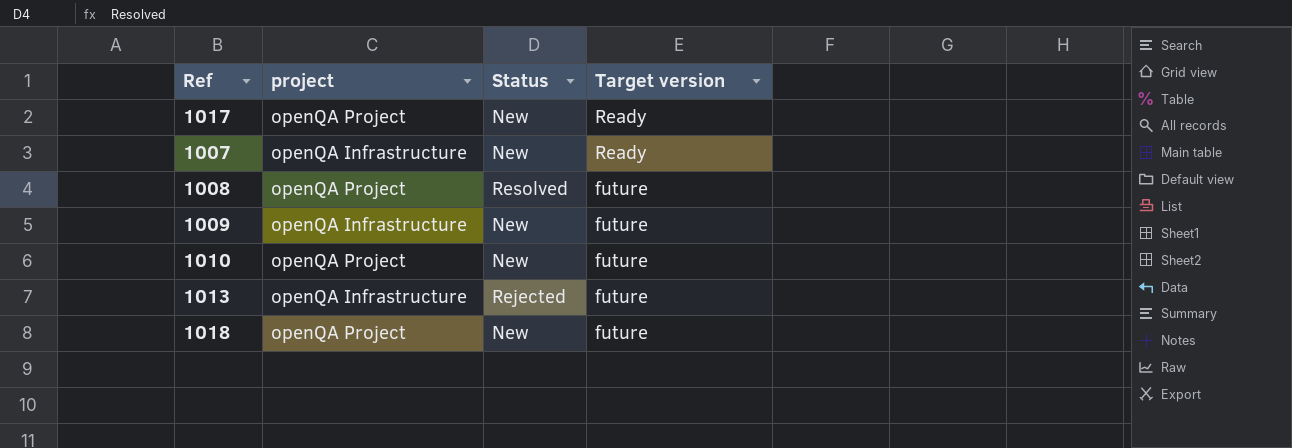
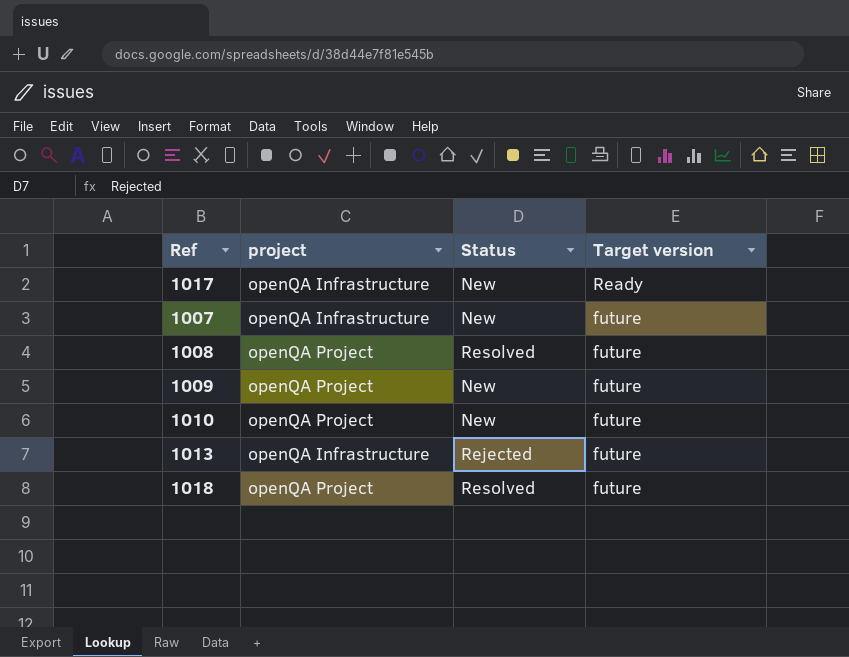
1017 | project: openQA Project -> openQA Infrastructure
1007 | Target version: Ready -> future
1009 | project: openQA Infrastructure -> openQA Project
1018 | Status: New -> Resolved

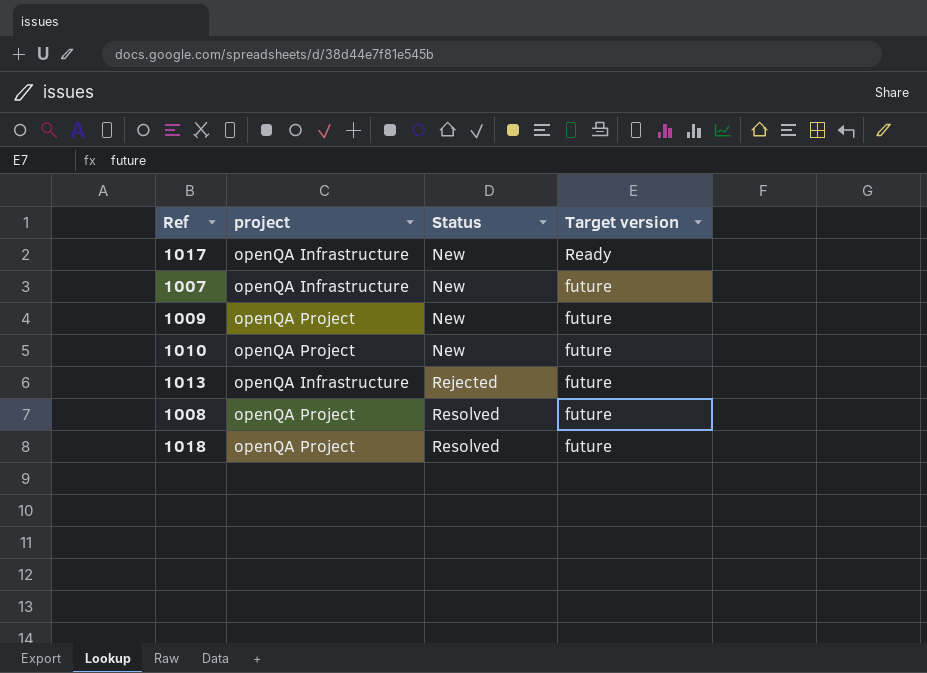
row order: Target version descending -> Status ascending

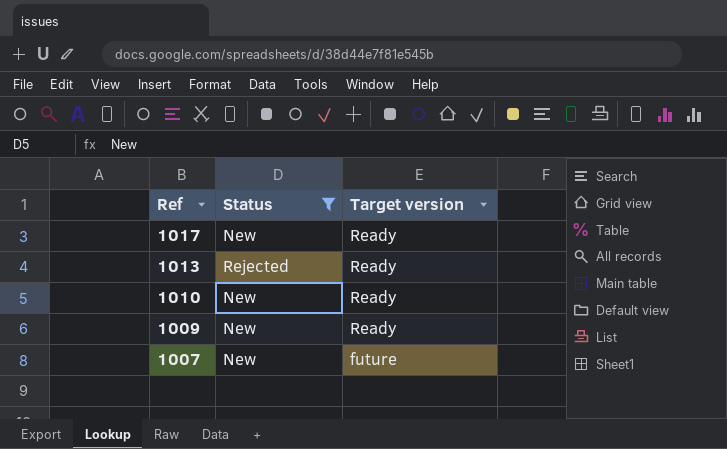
filter: none -> Status != Resolved
row order: Status ascending -> Ref descending
column project | position: 2 -> none
1013 | Target version: future -> Ready
1010 | Target version: future -> Ready
1009 | Target version: future -> Ready

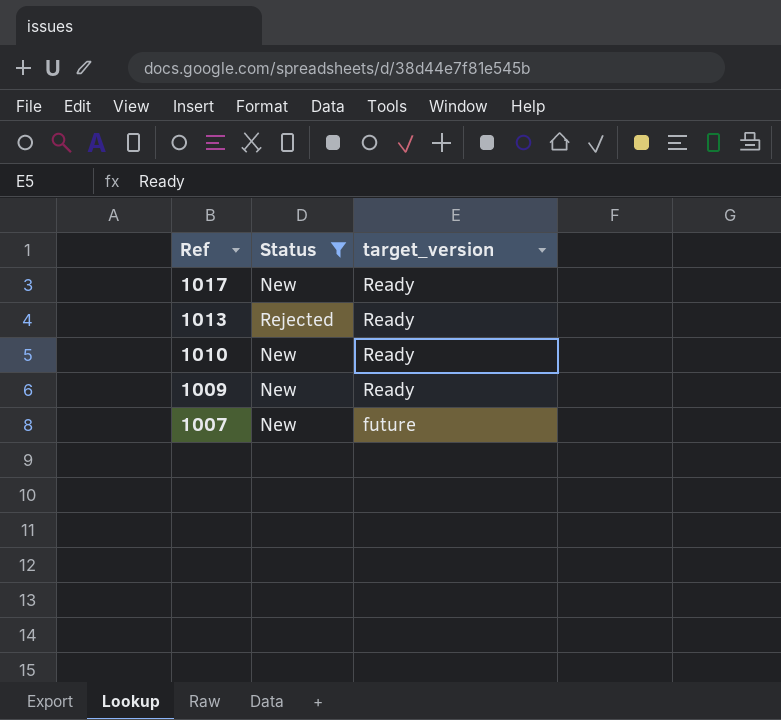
column name: Target version -> target_version

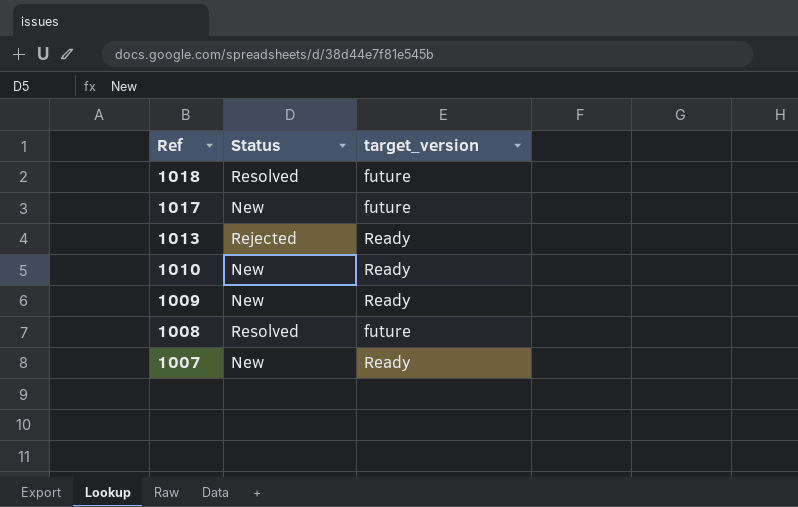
filter: Status != Resolved -> none
1017 | target_version: Ready -> future
1007 | target_version: future -> Ready

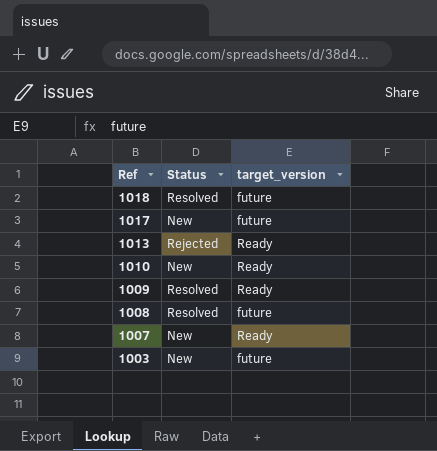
1009 | Status: New -> Resolved
row 1003: none -> New | future

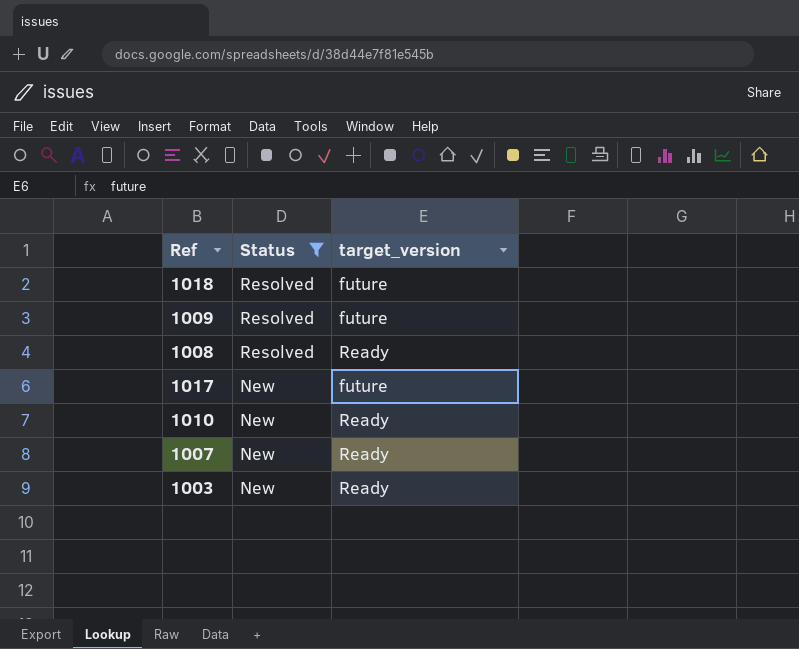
filter: none -> Status != Rejected
row order: Ref descending -> Status descending
1009 | target_version: Ready -> future
1008 | target_version: future -> Ready
1003 | target_version: future -> Ready

